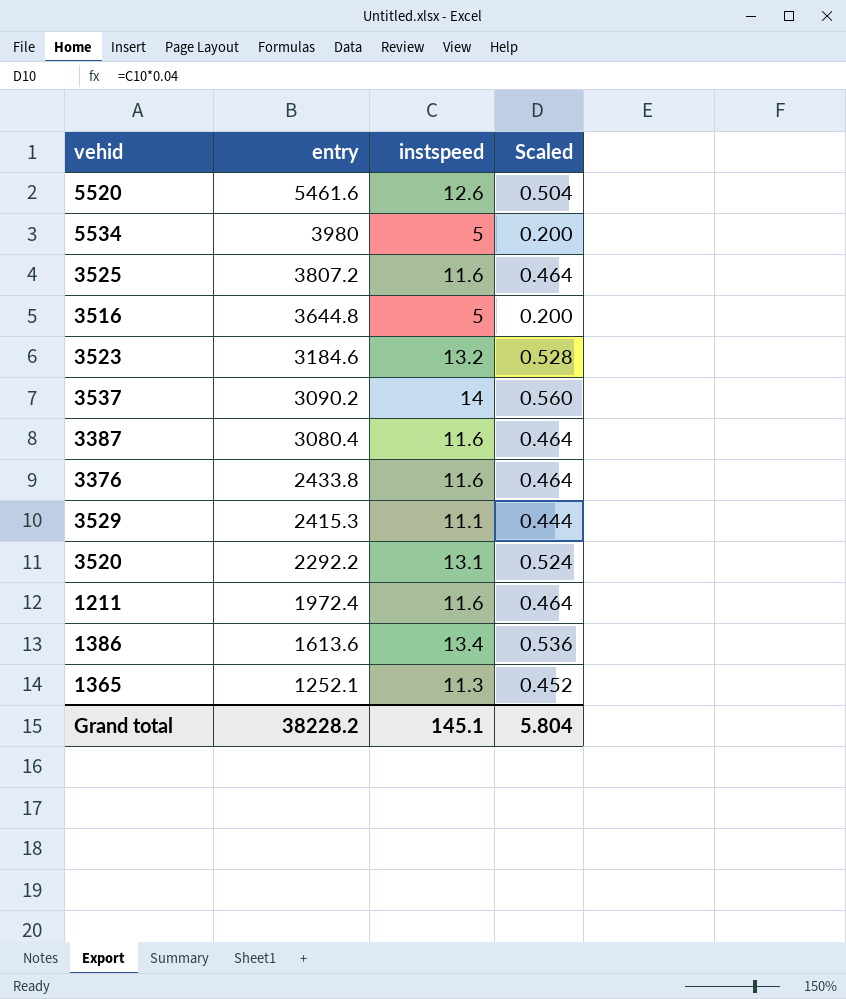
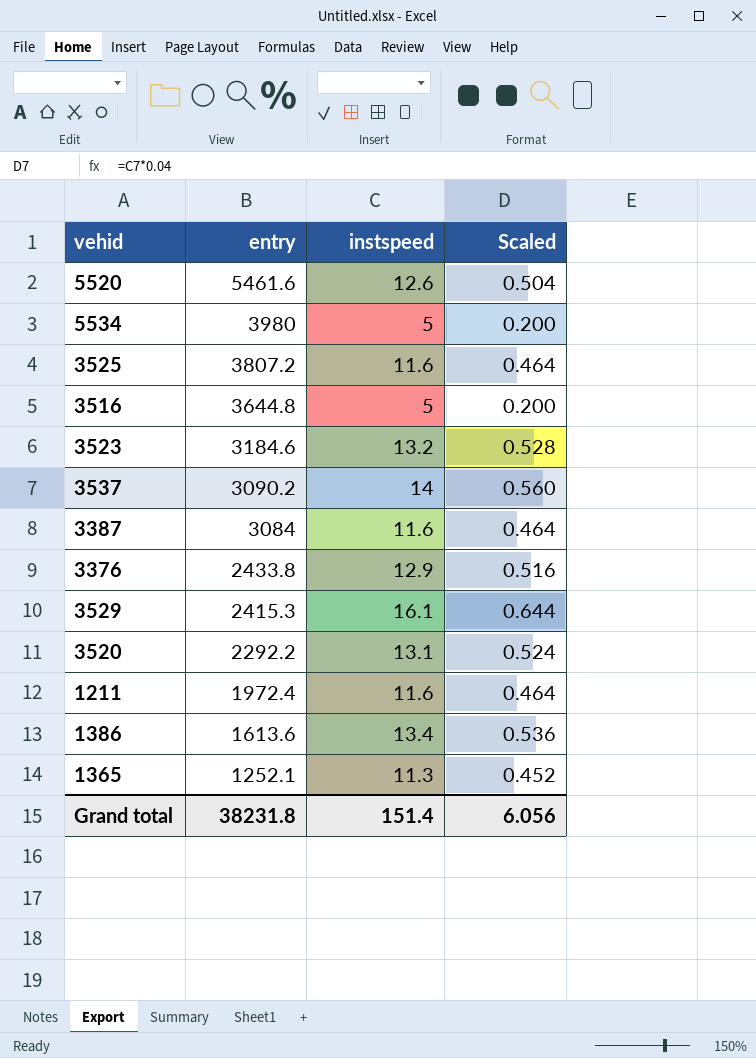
3387 | entry: 3080.4 -> 3084
3376 | instspeed: 11.6 -> 12.9
3376 | Scaled: 0.464 -> 0.516
3529 | instspeed: 11.1 -> 16.1
3529 | Scaled: 0.444 -> 0.644
Grand total | entry: 38228.2 -> 38231.8
Grand total | instspeed: 145.1 -> 151.4
Grand total | Scaled: 5.804 -> 6.056

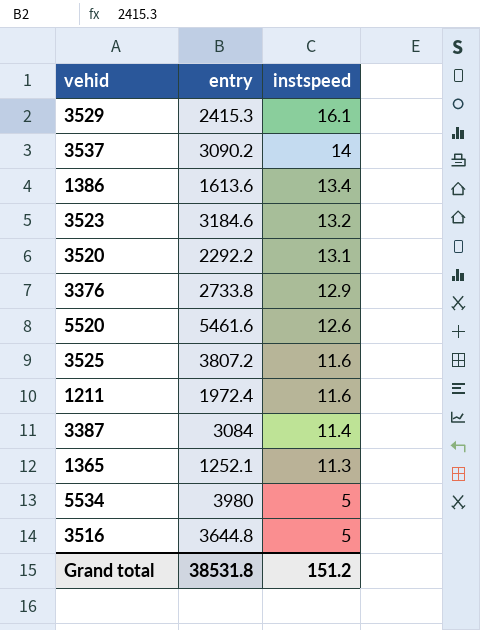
row order: entry descending -> instspeed descending
column Scaled | formula: [instspeed] * 0.04 -> none
3376 | entry: 2433.8 -> 2733.8
3387 | instspeed: 11.6 -> 11.4
Grand total | entry: 38231.8 -> 38531.8
Grand total | instspeed: 151.4 -> 151.2

